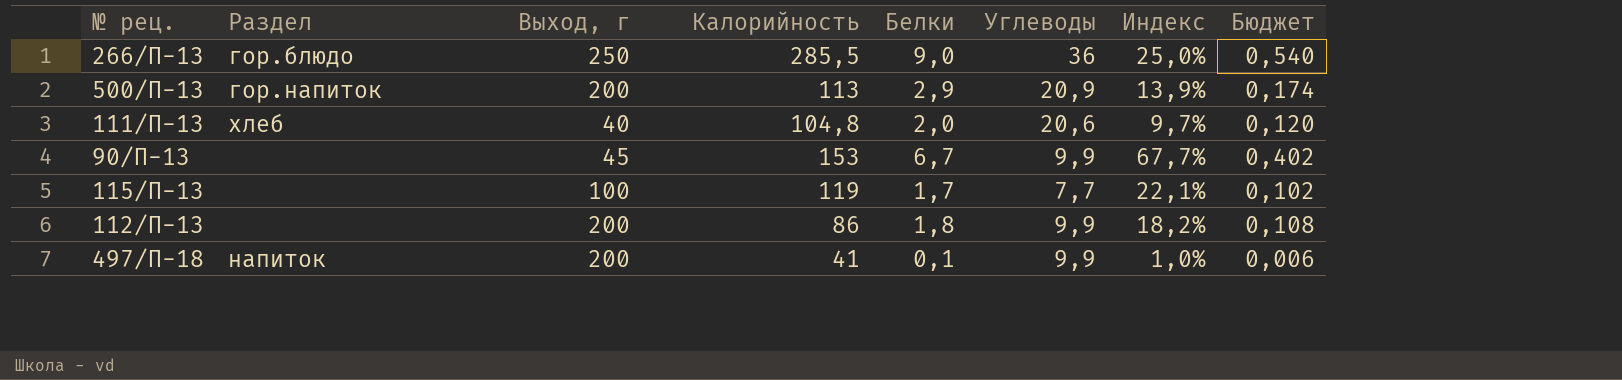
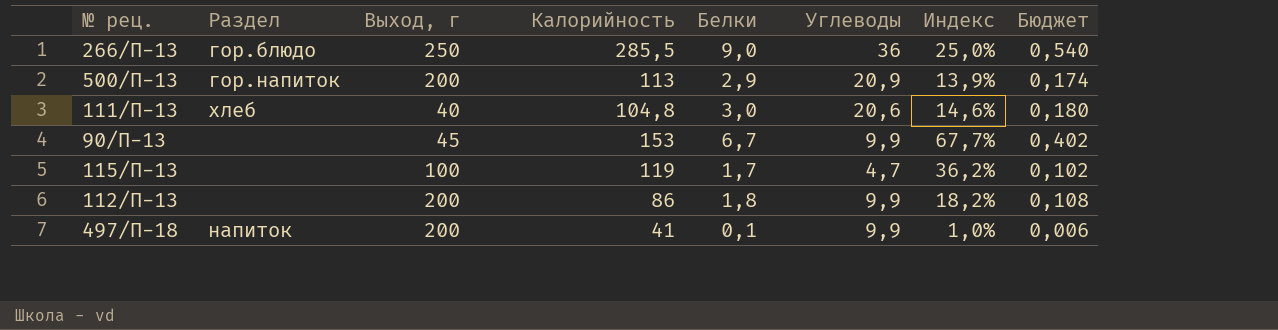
111/П-13 | Белки: 2,0 -> 3,0
111/П-13 | Индекс: 9,7% -> 14,6%
111/П-13 | Бюджет: 0,120 -> 0,180
115/П-13 | Углеводы: 7,7 -> 4,7
115/П-13 | Индекс: 22,1% -> 36,2%

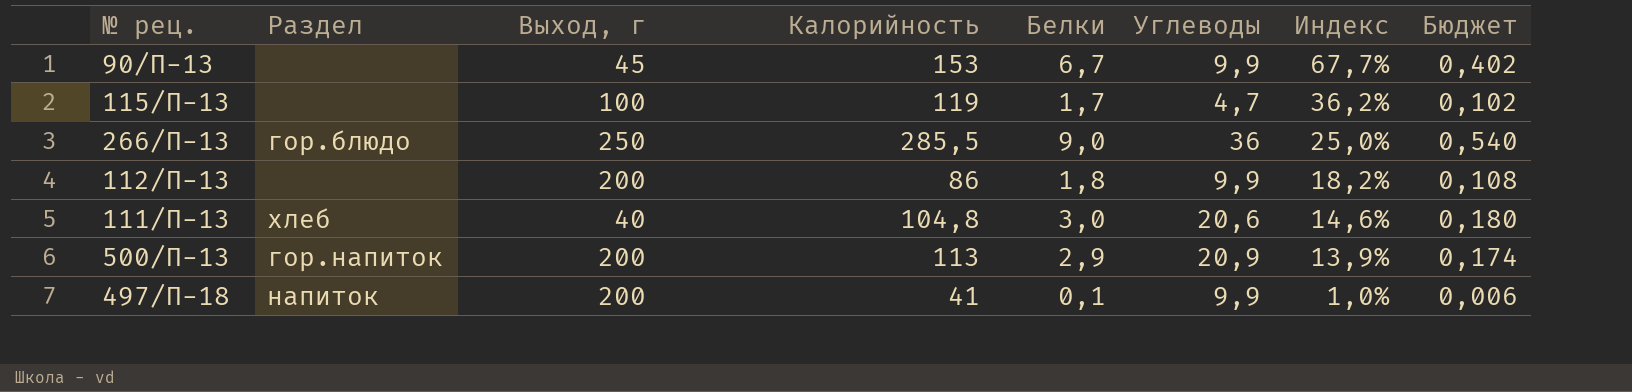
row order: none -> Индекс descending

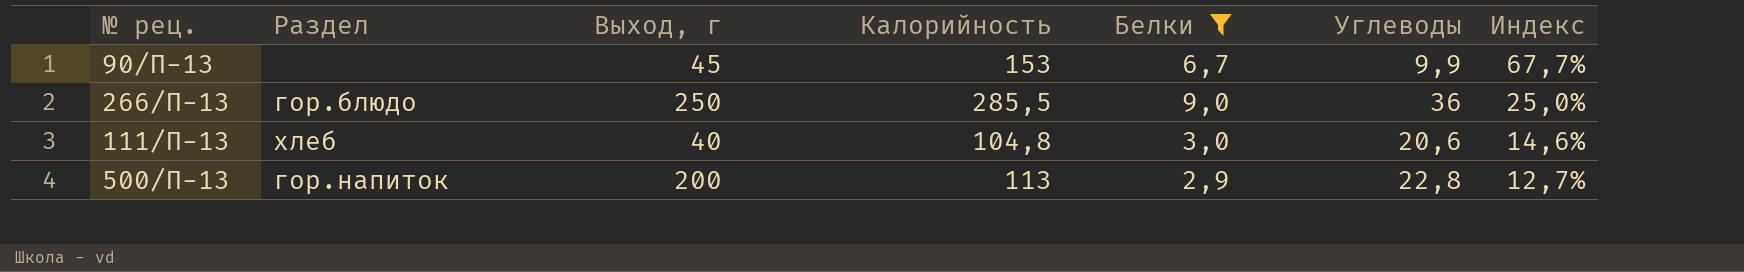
filter: none -> Белки >= 2,9
column Бюджет | formula: [Белки] * 0,06 -> none
500/П-13 | Углеводы: 20,9 -> 22,8
500/П-13 | Индекс: 13,9% -> 12,7%

